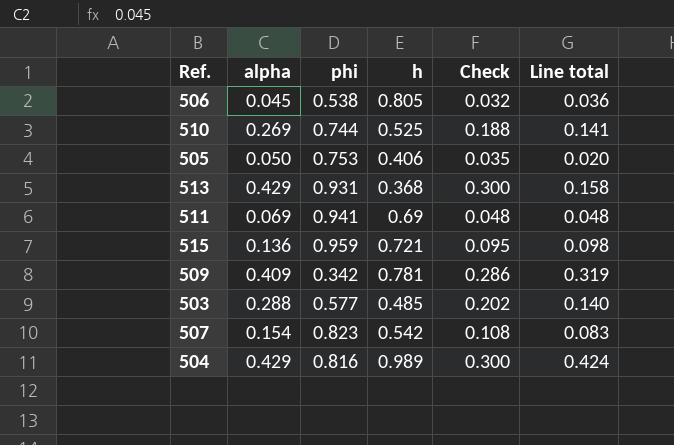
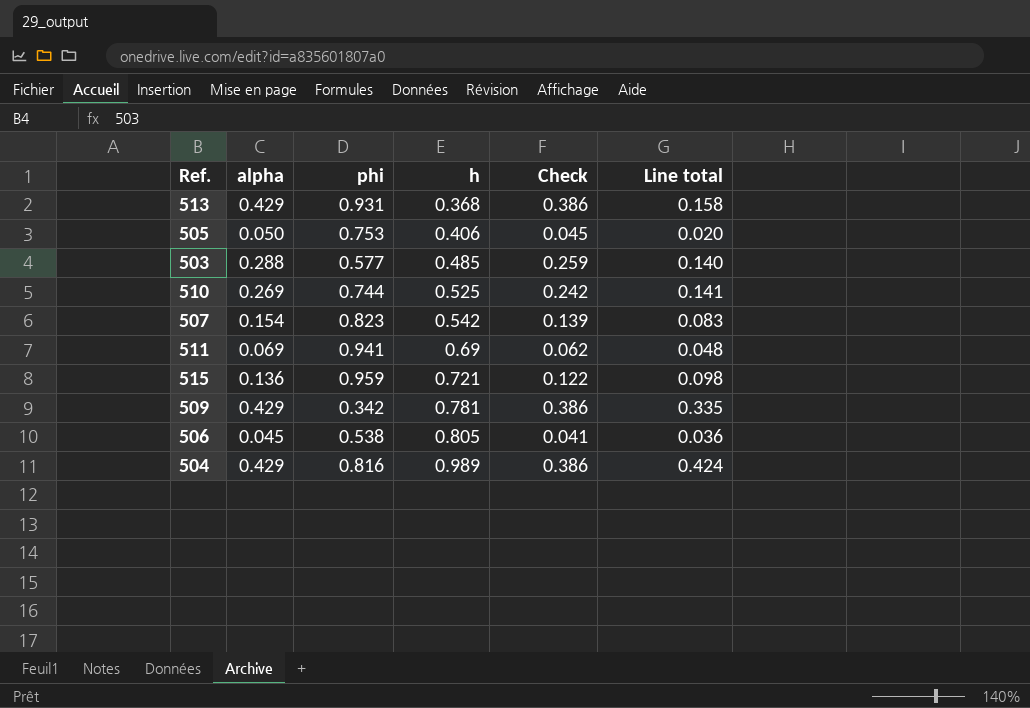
row order: none -> h ascending
column Check | formula: [alpha] * 0.7 -> [alpha] * 0.9
509 | alpha: 0.409 -> 0.429
509 | Line total: 0.319 -> 0.335

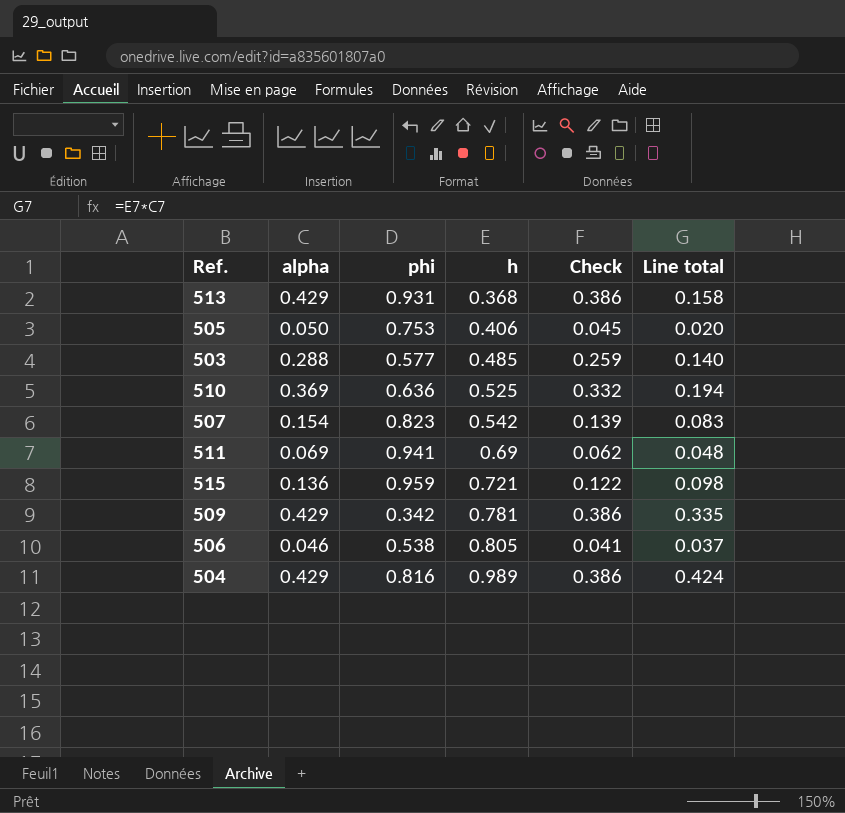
510 | alpha: 0.269 -> 0.369
510 | phi: 0.744 -> 0.636
510 | Check: 0.242 -> 0.332
510 | Line total: 0.141 -> 0.194
506 | alpha: 0.045 -> 0.046
506 | Line total: 0.036 -> 0.037

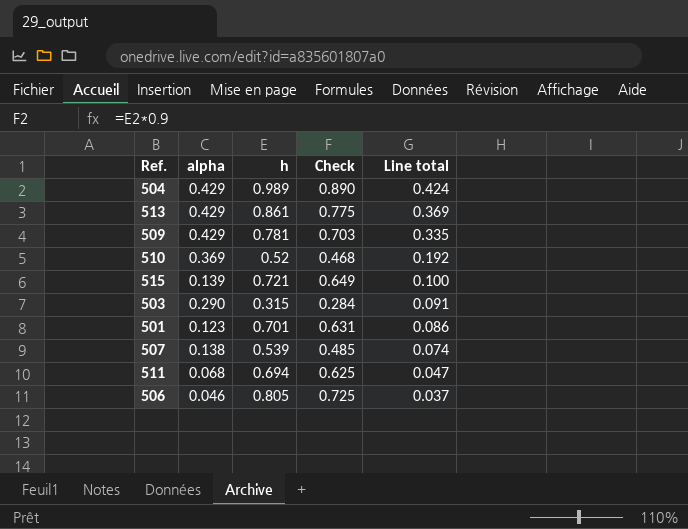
row order: h ascending -> Line total descending
column phi | position: 3 -> none
column Check | formula: [alpha] * 0.9 -> [h] * 0.9
row 505: 0.050 | 0.753 | 0.406 | 0.045 | 0.020 -> none
513 | h: 0.368 -> 0.861
513 | Line total: 0.158 -> 0.369
510 | h: 0.525 -> 0.52
510 | Line total: 0.194 -> 0.192
515 | alpha: 0.136 -> 0.139
515 | Line total: 0.098 -> 0.100
503 | alpha: 0.288 -> 0.290
503 | h: 0.485 -> 0.315
503 | Line total: 0.140 -> 0.091
row 501: none -> 0.123 | 0.701 | 0.631 | 0.086
507 | alpha: 0.154 -> 0.138
507 | h: 0.542 -> 0.539
507 | Line total: 0.083 -> 0.074
511 | alpha: 0.069 -> 0.068
511 | h: 0.69 -> 0.694
511 | Line total: 0.048 -> 0.047

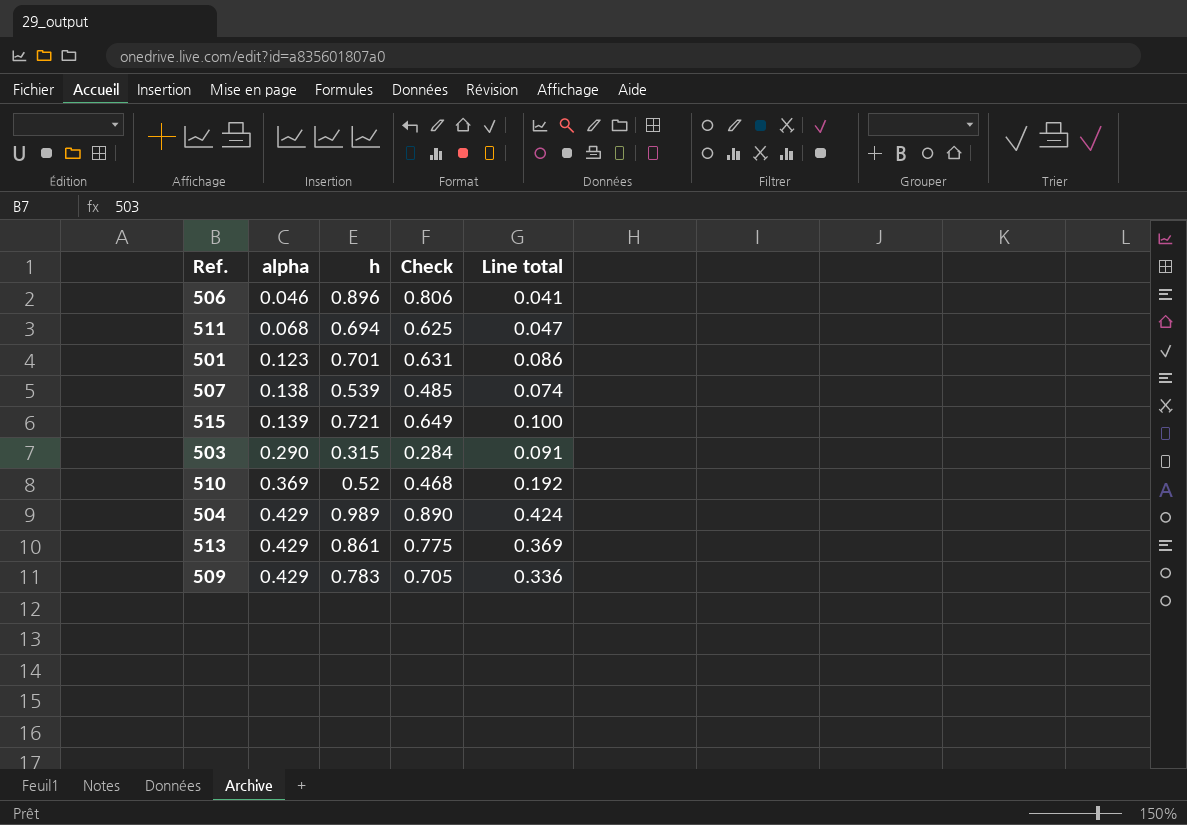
row order: Line total descending -> alpha ascending
506 | h: 0.805 -> 0.896
506 | Check: 0.725 -> 0.806
506 | Line total: 0.037 -> 0.041
509 | h: 0.781 -> 0.783
509 | Check: 0.703 -> 0.705
509 | Line total: 0.335 -> 0.336

